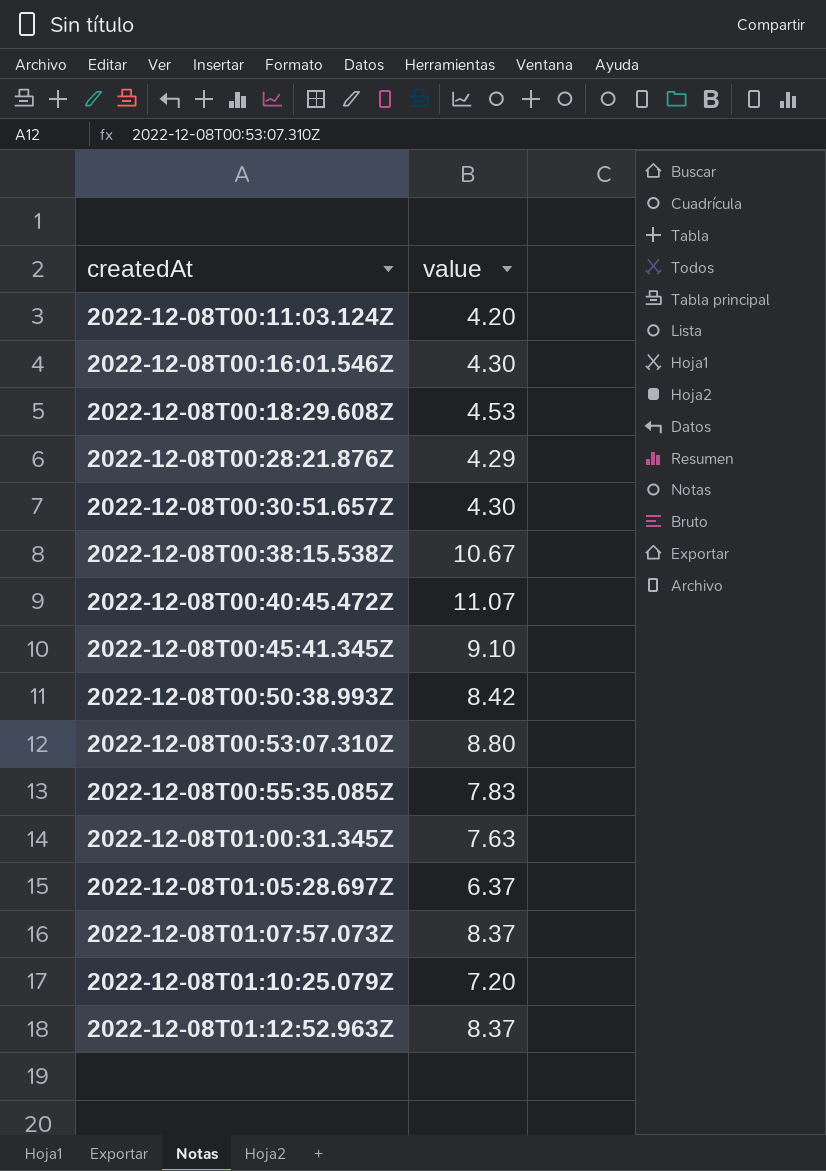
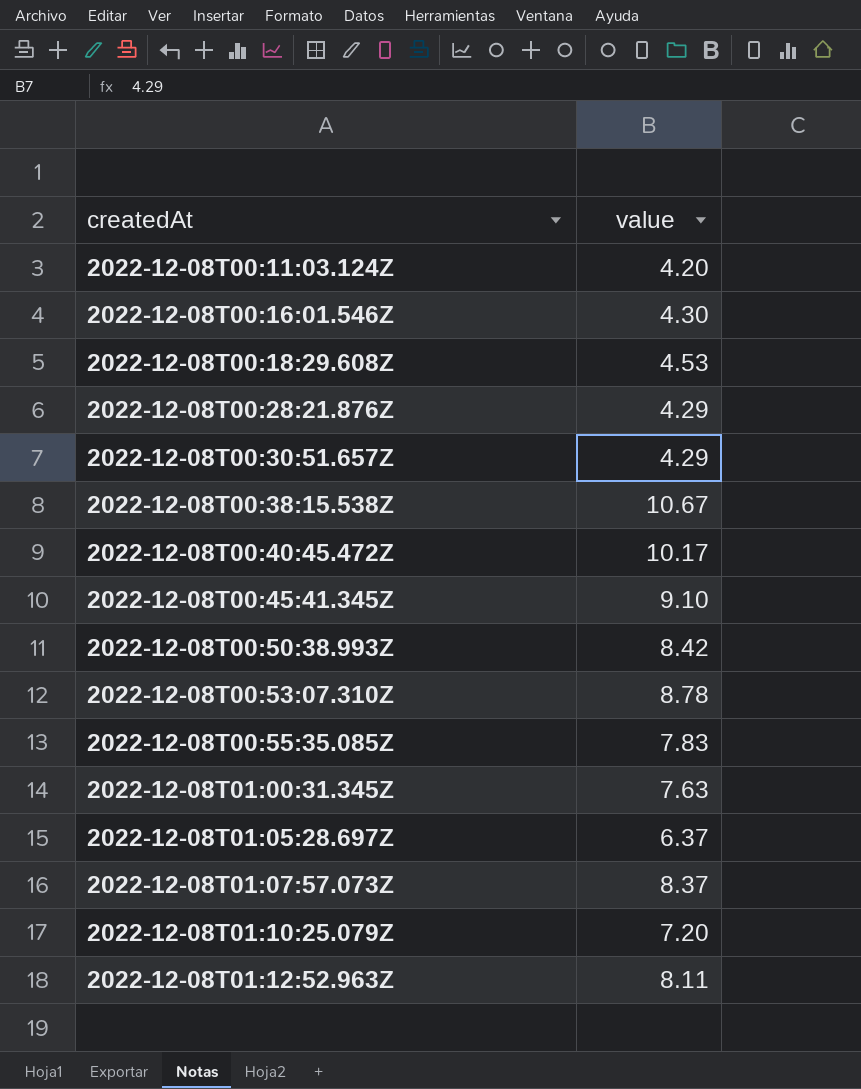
2022-12-08T00:30:51.657Z | value: 4.30 -> 4.29
2022-12-08T00:40:45.472Z | value: 11.07 -> 10.17
2022-12-08T00:53:07.310Z | value: 8.80 -> 8.78
2022-12-08T01:12:52.963Z | value: 8.37 -> 8.11

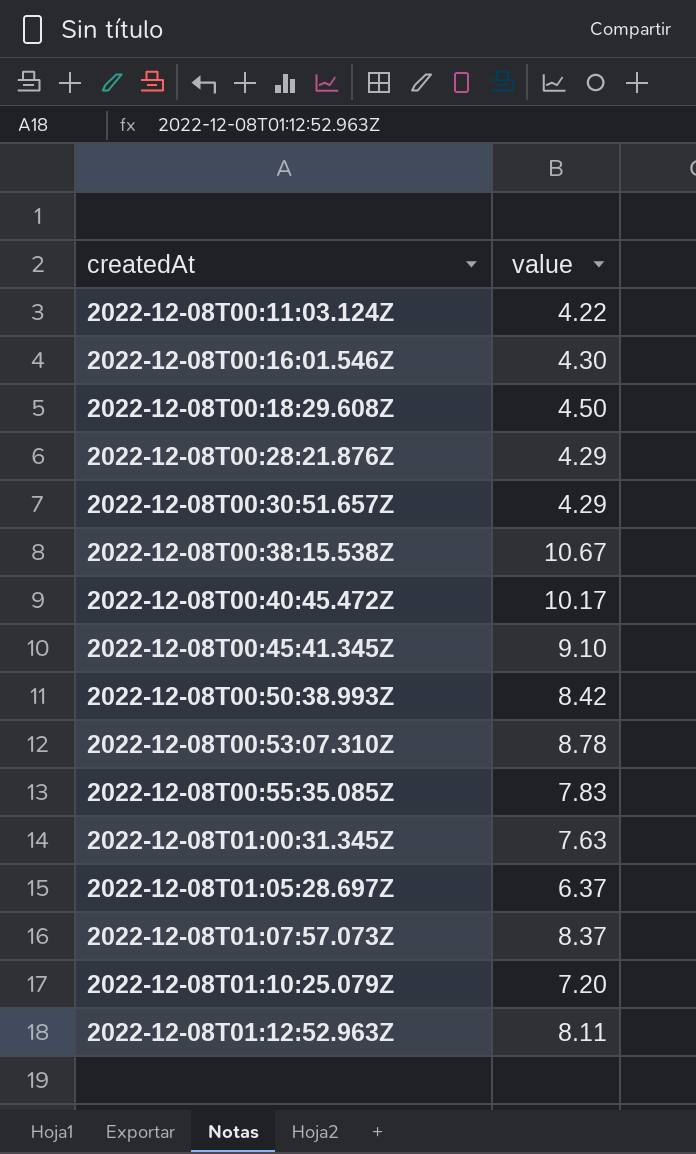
2022-12-08T00:11:03.124Z | value: 4.20 -> 4.22
2022-12-08T00:18:29.608Z | value: 4.53 -> 4.50

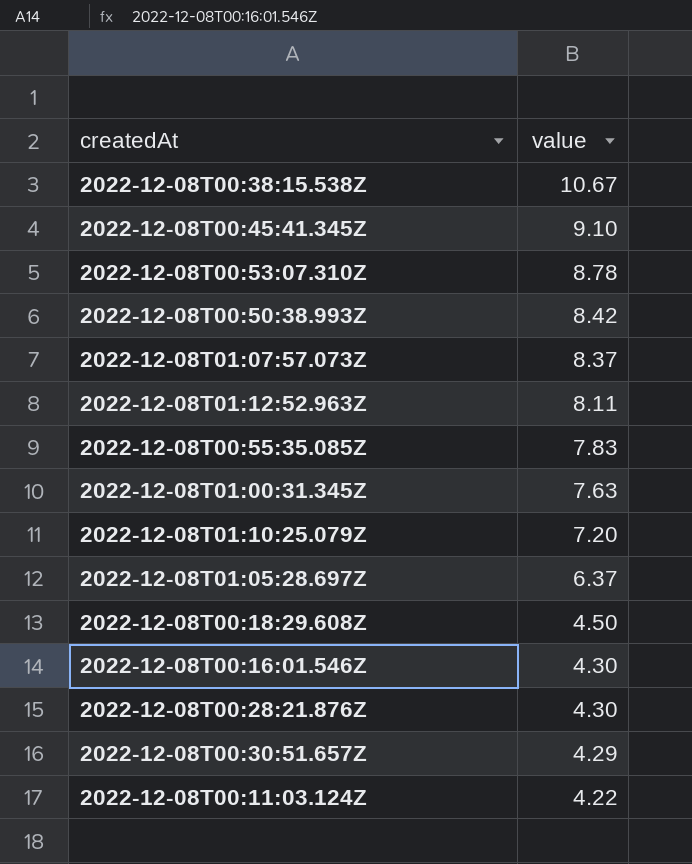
row order: createdAt ascending -> value descending
row 2022-12-08T00:40:45.472Z: 10.17 -> none
2022-12-08T00:28:21.876Z | value: 4.29 -> 4.30

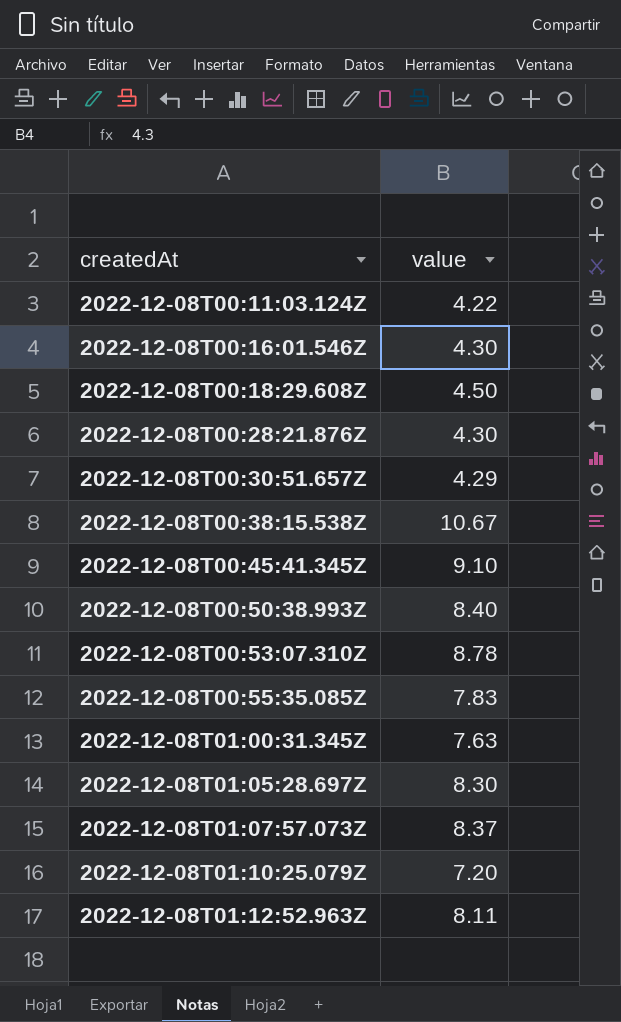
row order: value descending -> createdAt ascending
2022-12-08T00:50:38.993Z | value: 8.42 -> 8.40
2022-12-08T01:05:28.697Z | value: 6.37 -> 8.30

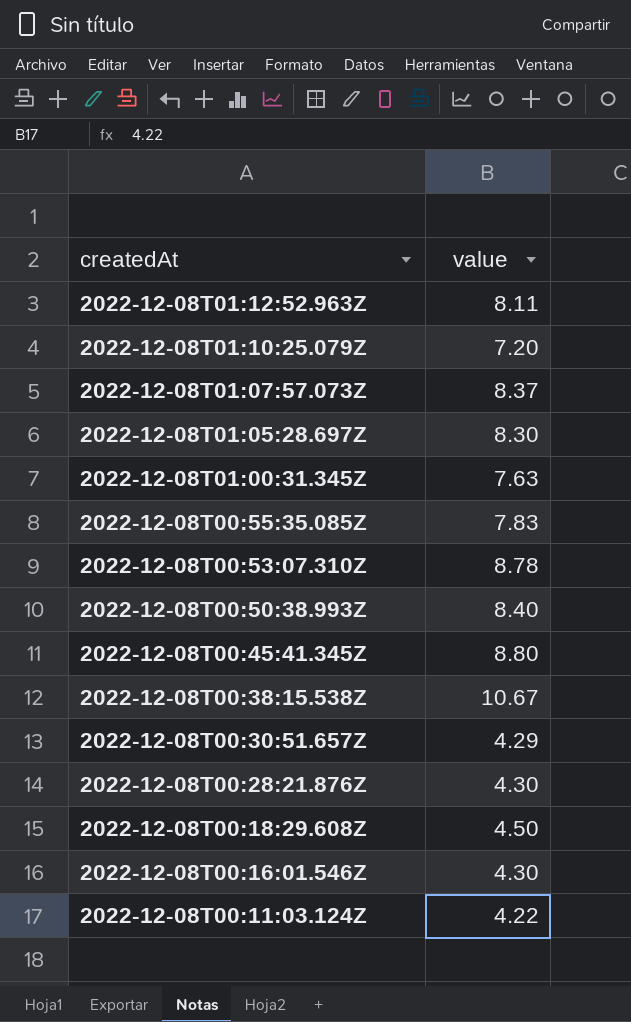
row order: createdAt ascending -> createdAt descending
2022-12-08T00:45:41.345Z | value: 9.10 -> 8.80

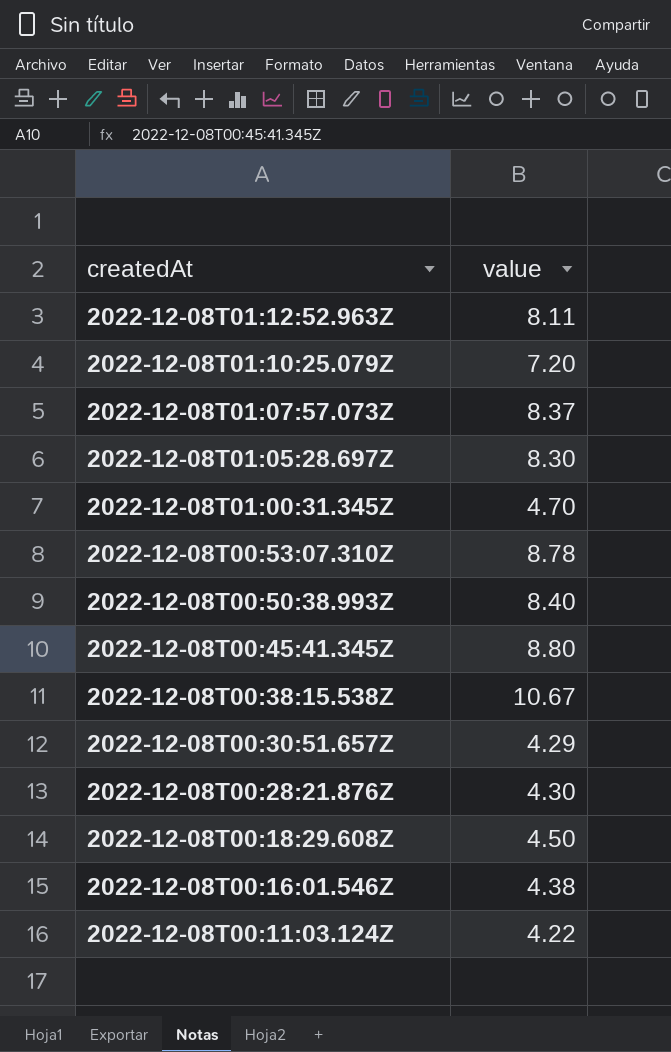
row 2022-12-08T00:55:35.085Z: 7.83 -> none
2022-12-08T01:00:31.345Z | value: 7.63 -> 4.70
2022-12-08T00:16:01.546Z | value: 4.30 -> 4.38

